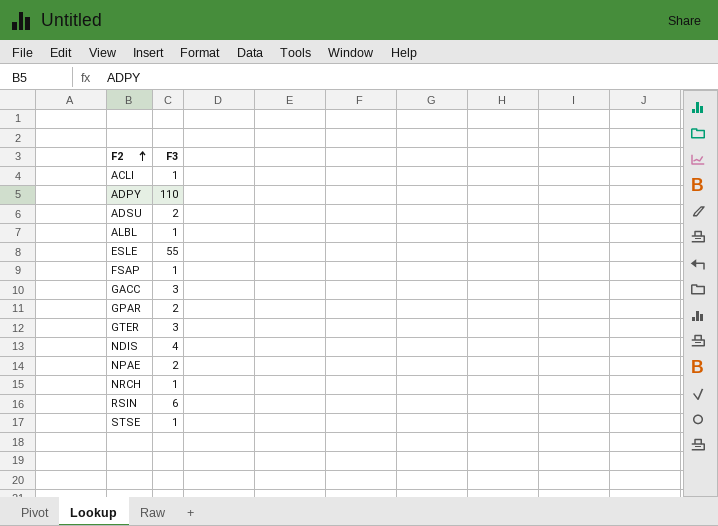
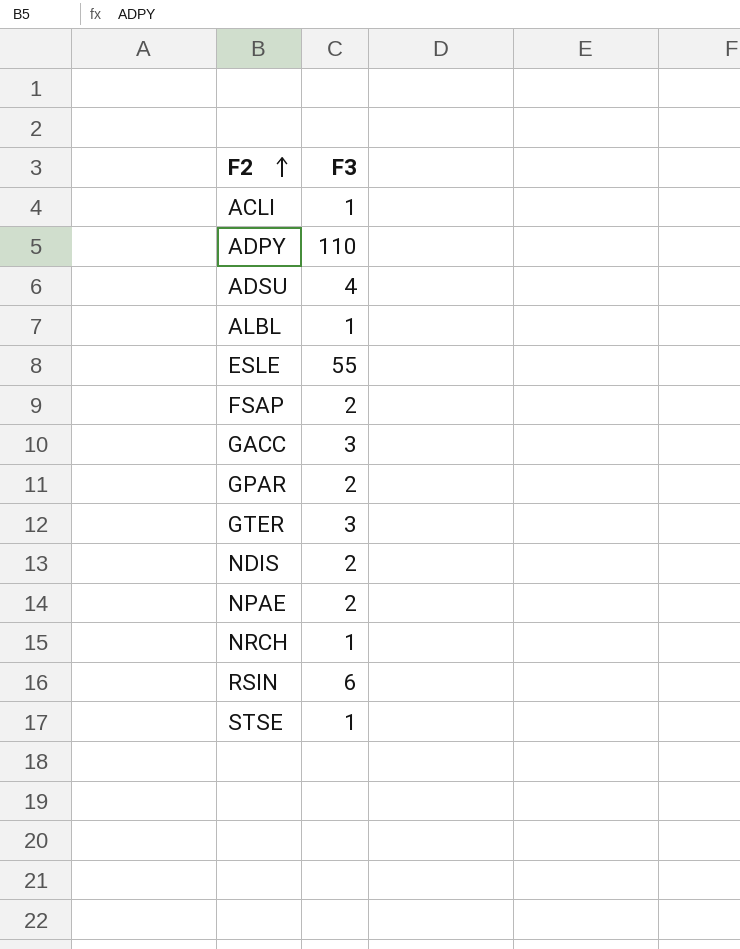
ADSU | F3: 2 -> 4
FSAP | F3: 1 -> 2
NDIS | F3: 4 -> 2

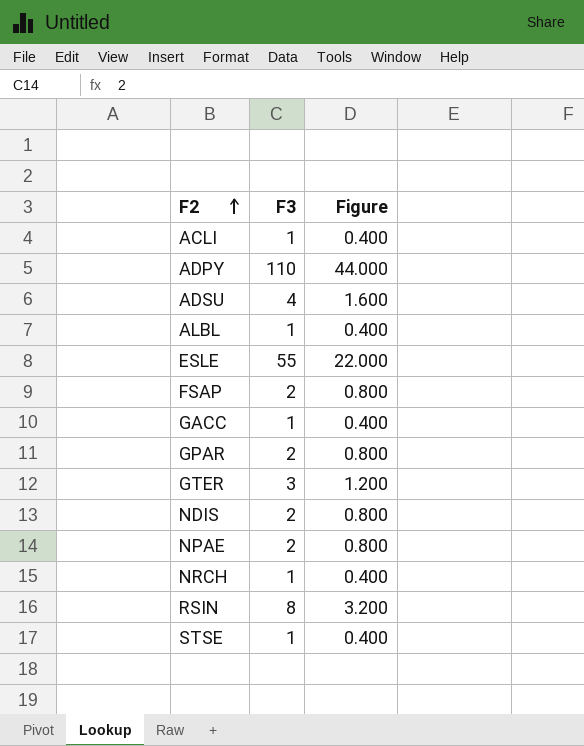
column Figure | formula: none -> [F3] * 0.4
GACC | F3: 3 -> 1
RSIN | F3: 6 -> 8

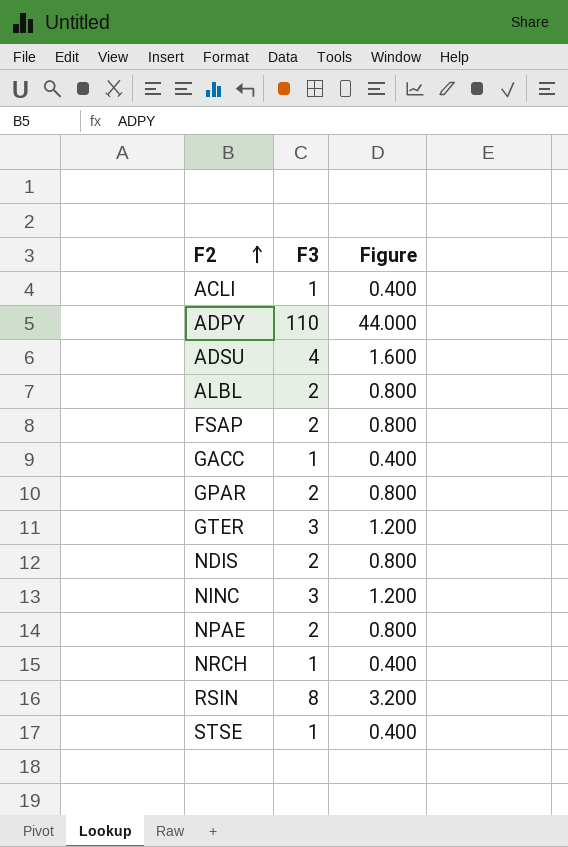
row ESLE: 55 | 22.000 -> none
ALBL | F3: 1 -> 2
ALBL | Figure: 0.400 -> 0.800
row NINC: none -> 3 | 1.200

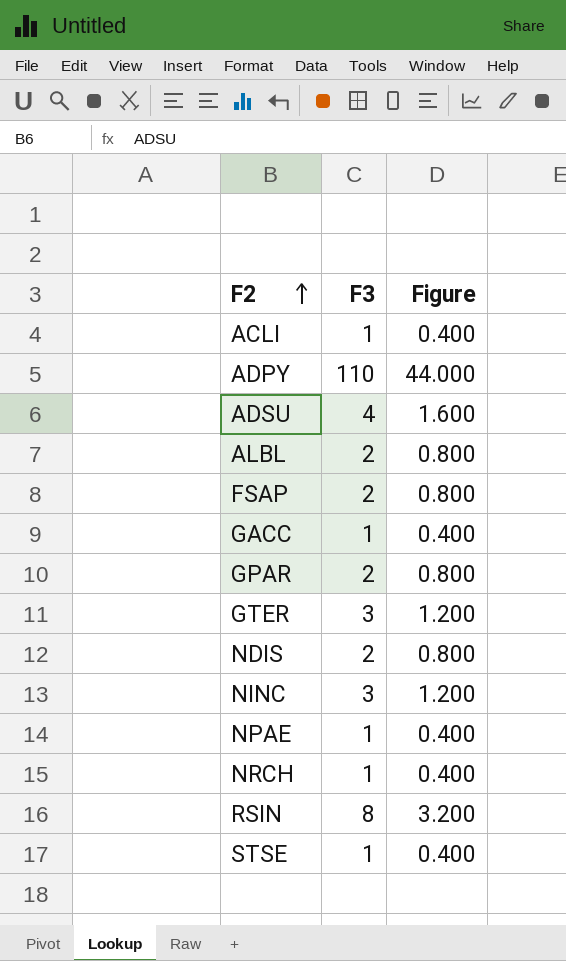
NPAE | F3: 2 -> 1
NPAE | Figure: 0.800 -> 0.400

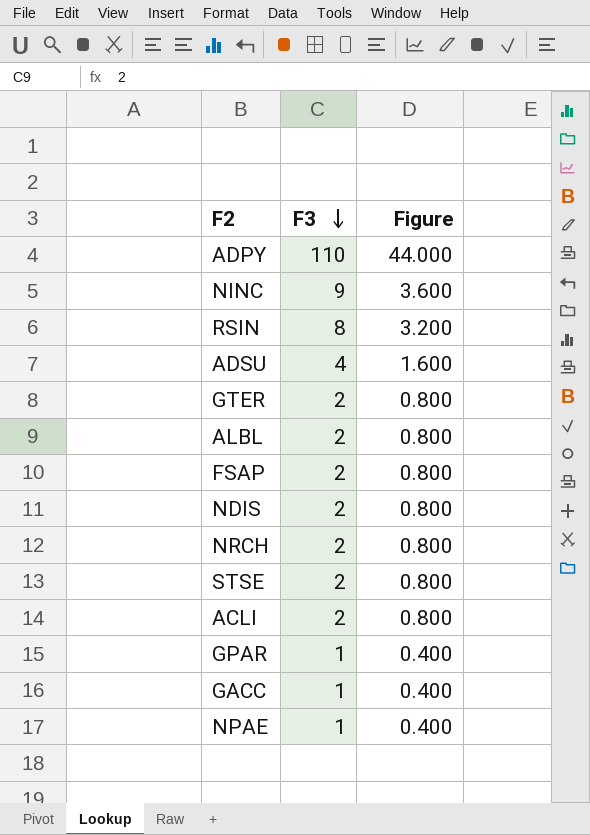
row order: F2 ascending -> F3 descending
NINC | F3: 3 -> 9
NINC | Figure: 1.200 -> 3.600
GTER | F3: 3 -> 2
GTER | Figure: 1.200 -> 0.800
NRCH | F3: 1 -> 2
NRCH | Figure: 0.400 -> 0.800
STSE | F3: 1 -> 2
STSE | Figure: 0.400 -> 0.800
ACLI | F3: 1 -> 2
ACLI | Figure: 0.400 -> 0.800
GPAR | F3: 2 -> 1
GPAR | Figure: 0.800 -> 0.400

